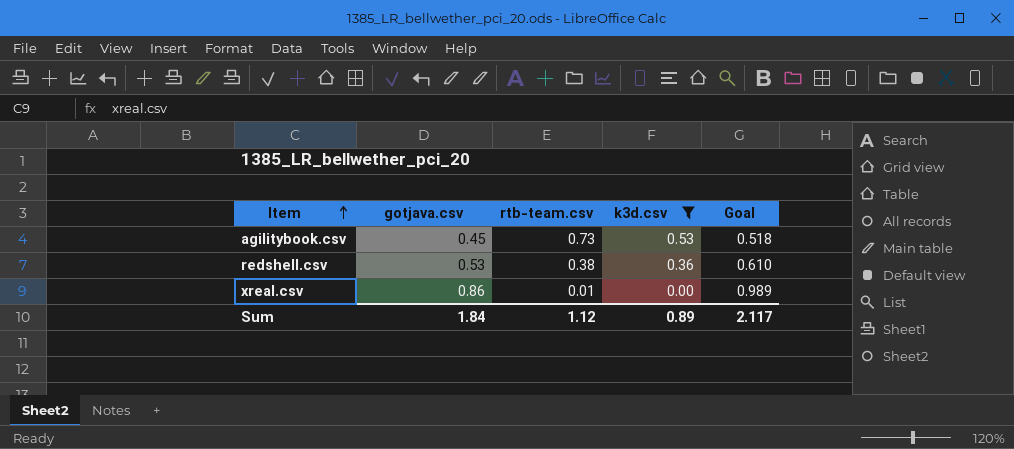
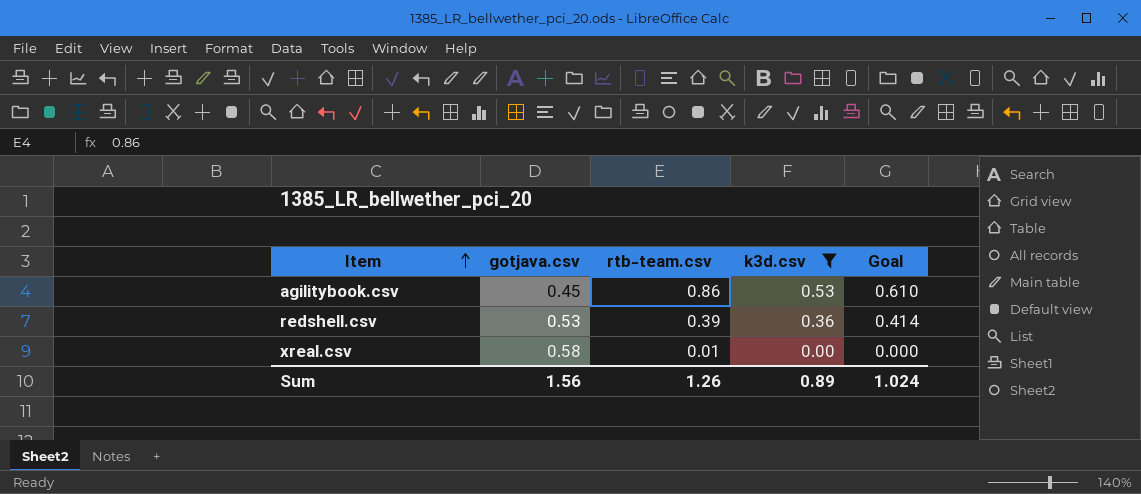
column Goal | formula: [gotjava.csv] * 1.15 -> [k3d.csv] * 1.15
agilitybook.csv | rtb-team.csv: 0.73 -> 0.86
redshell.csv | rtb-team.csv: 0.38 -> 0.39
xreal.csv | gotjava.csv: 0.86 -> 0.58
Sum | gotjava.csv: 1.84 -> 1.56
Sum | rtb-team.csv: 1.12 -> 1.26
Sum | Goal: 2.117 -> 1.024

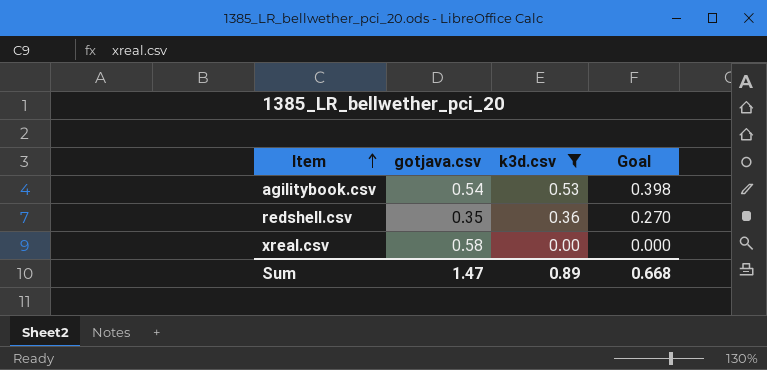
column rtb-team.csv | position: 3 -> none
column Goal | formula: [k3d.csv] * 1.15 -> [k3d.csv] * 0.75
agilitybook.csv | gotjava.csv: 0.45 -> 0.54
redshell.csv | gotjava.csv: 0.53 -> 0.35
Sum | gotjava.csv: 1.56 -> 1.47
Sum | Goal: 1.024 -> 0.668

